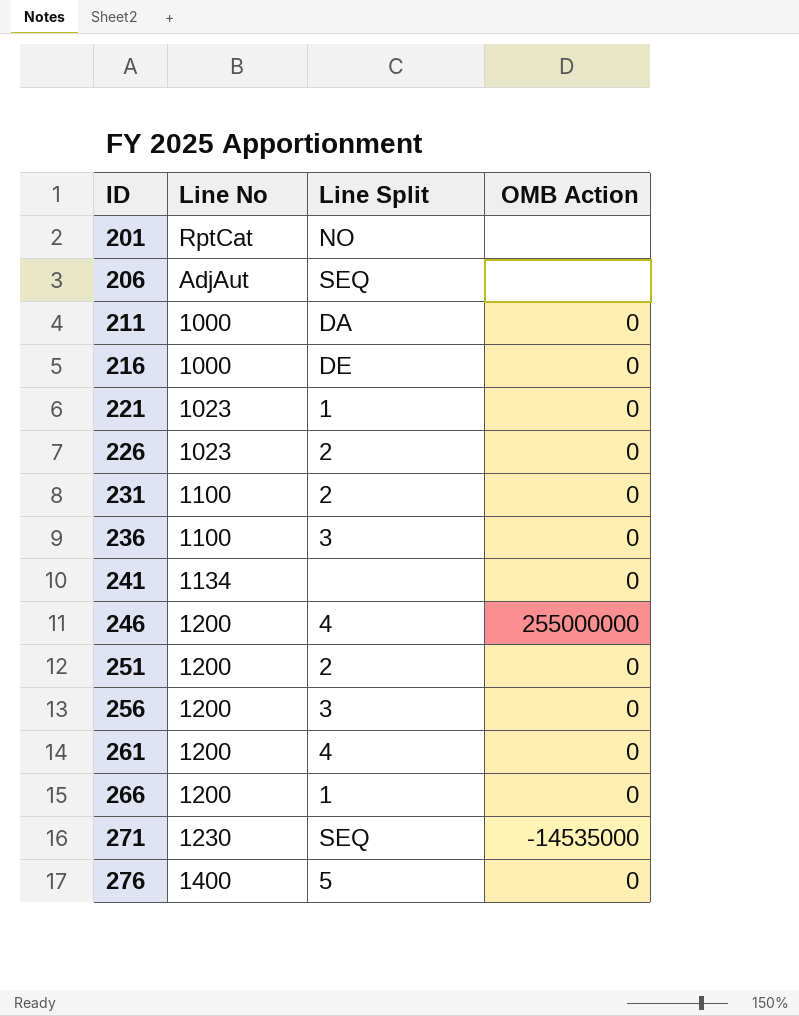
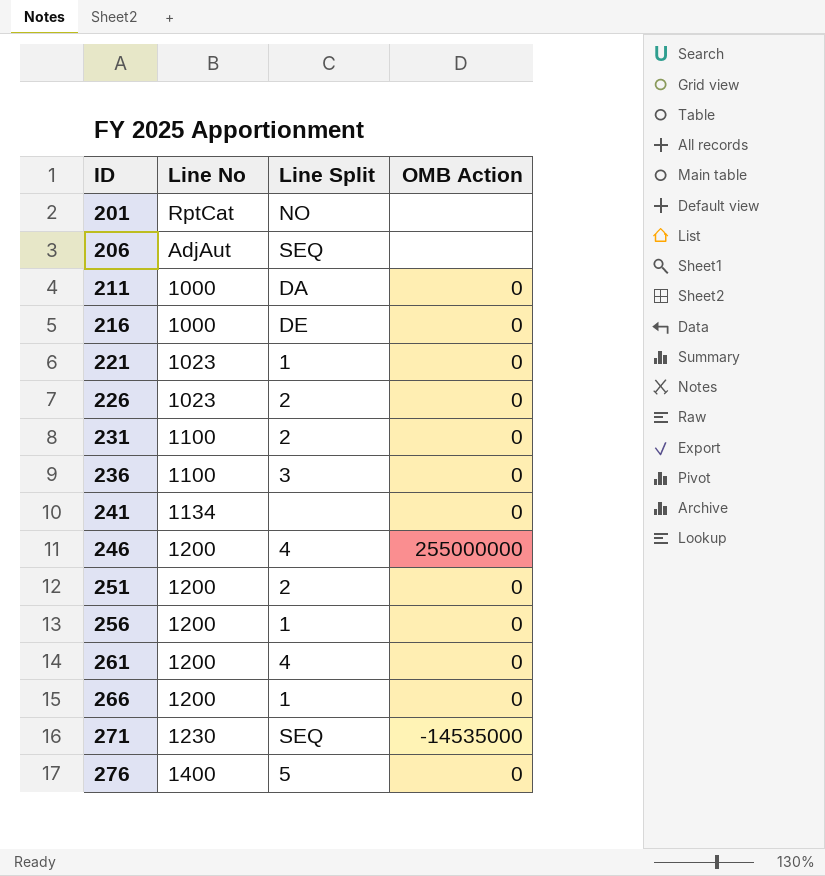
256 | Line Split: 3 -> 1

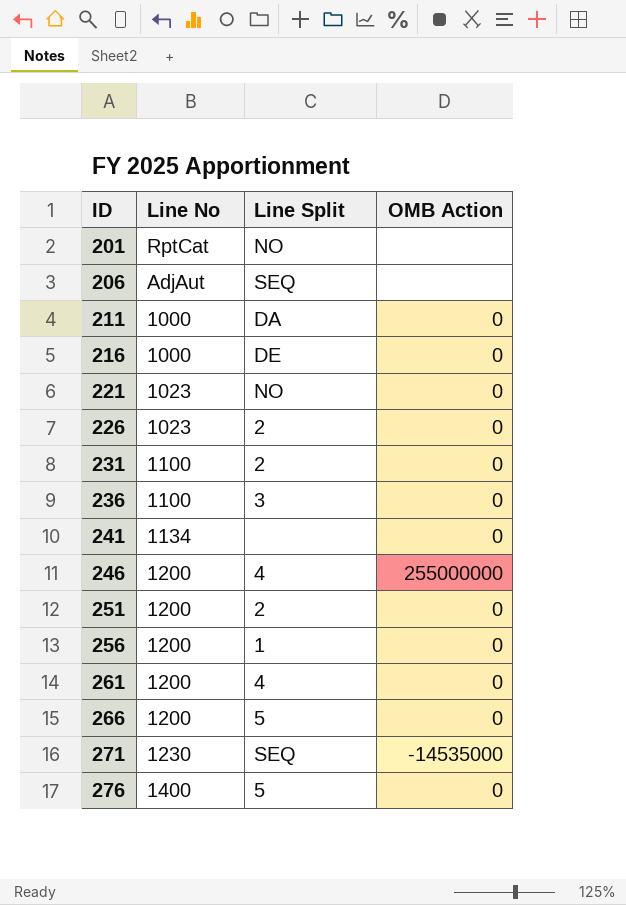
221 | Line Split: 1 -> NO
266 | Line Split: 1 -> 5

